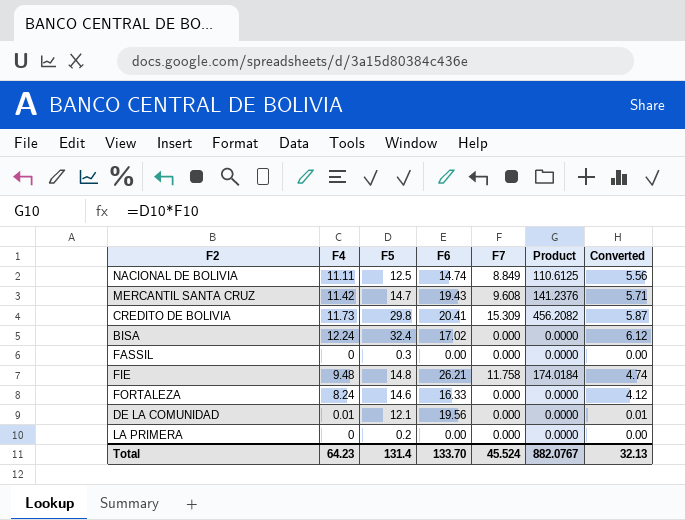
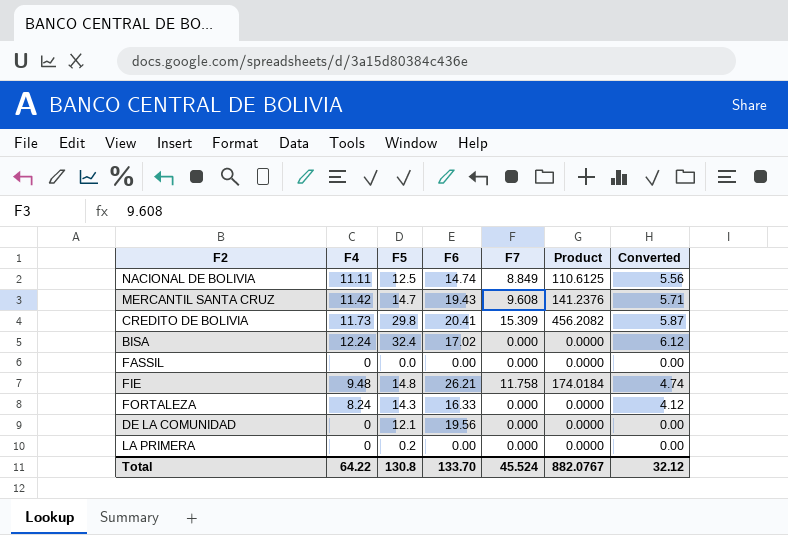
FASSIL | F5: 0.3 -> 0.0
FORTALEZA | F5: 14.6 -> 14.3
DE LA COMUNIDAD | F4: 0.01 -> 0
DE LA COMUNIDAD | Converted: 0.01 -> 0.00
Total | F4: 64.23 -> 64.22
Total | F5: 131.4 -> 130.8
Total | Converted: 32.13 -> 32.12

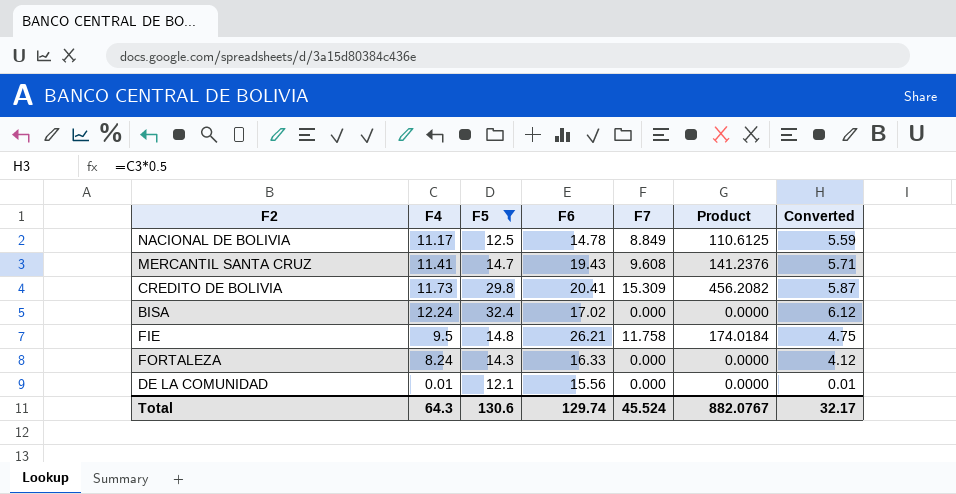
filter: none -> F5 >= 12.1
NACIONAL DE BOLIVIA | F4: 11.11 -> 11.17
NACIONAL DE BOLIVIA | F6: 14.74 -> 14.78
NACIONAL DE BOLIVIA | Converted: 5.56 -> 5.59
MERCANTIL SANTA CRUZ | F4: 11.42 -> 11.41
FIE | F4: 9.48 -> 9.5
FIE | Converted: 4.74 -> 4.75
DE LA COMUNIDAD | F4: 0 -> 0.01
DE LA COMUNIDAD | F6: 19.56 -> 15.56
DE LA COMUNIDAD | Converted: 0.00 -> 0.01
Total | F4: 64.22 -> 64.3
Total | F5: 130.8 -> 130.6
Total | F6: 133.70 -> 129.74
Total | Converted: 32.12 -> 32.17

